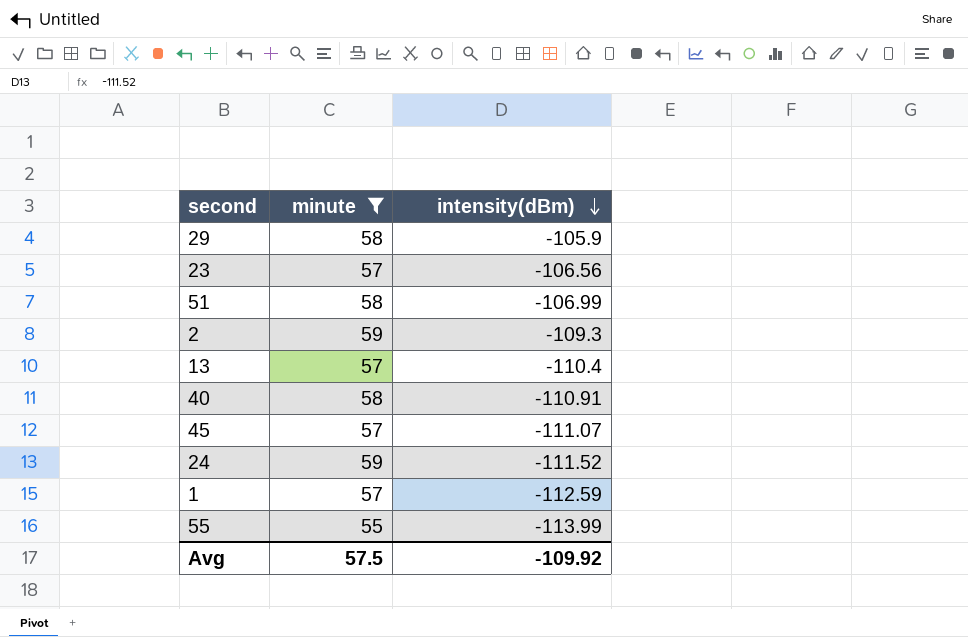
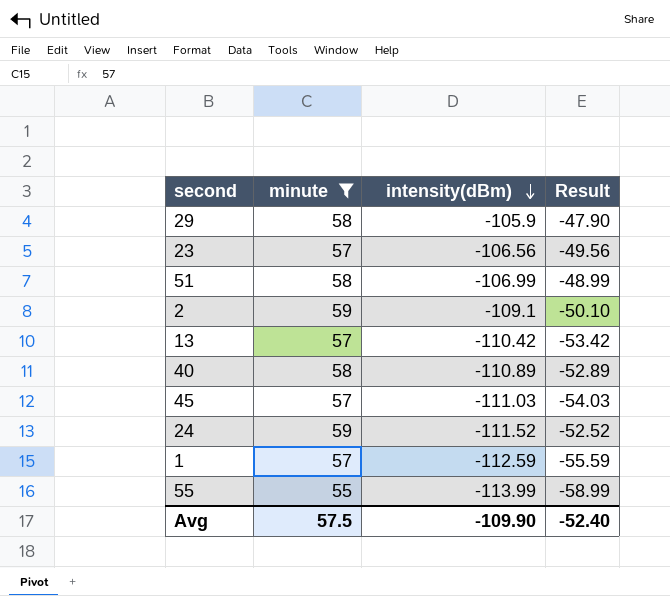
column Result | formula: none -> [minute] + [intensity(dBm)]
2 | intensity(dBm): -109.3 -> -109.1
13 | intensity(dBm): -110.4 -> -110.42
40 | intensity(dBm): -110.91 -> -110.89
45 | intensity(dBm): -111.07 -> -111.03
Avg | intensity(dBm): -109.92 -> -109.90

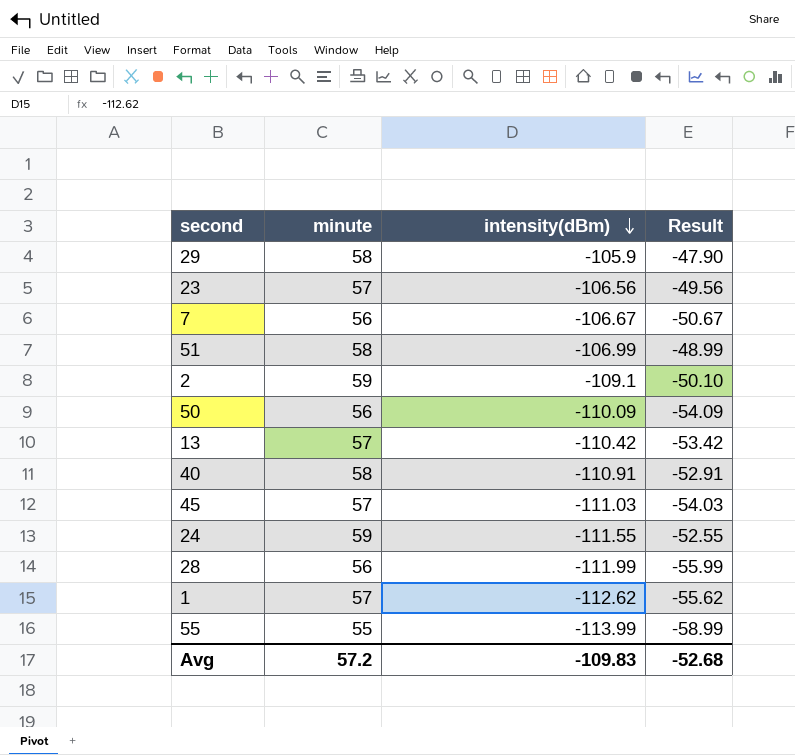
filter: minute != 56 -> none
40 | intensity(dBm): -110.89 -> -110.91
40 | Result: -52.89 -> -52.91
24 | intensity(dBm): -111.52 -> -111.55
24 | Result: -52.52 -> -52.55
1 | intensity(dBm): -112.59 -> -112.62
1 | Result: -55.59 -> -55.62
Avg | minute: 57.5 -> 57.2
Avg | intensity(dBm): -109.90 -> -109.83
Avg | Result: -52.40 -> -52.68

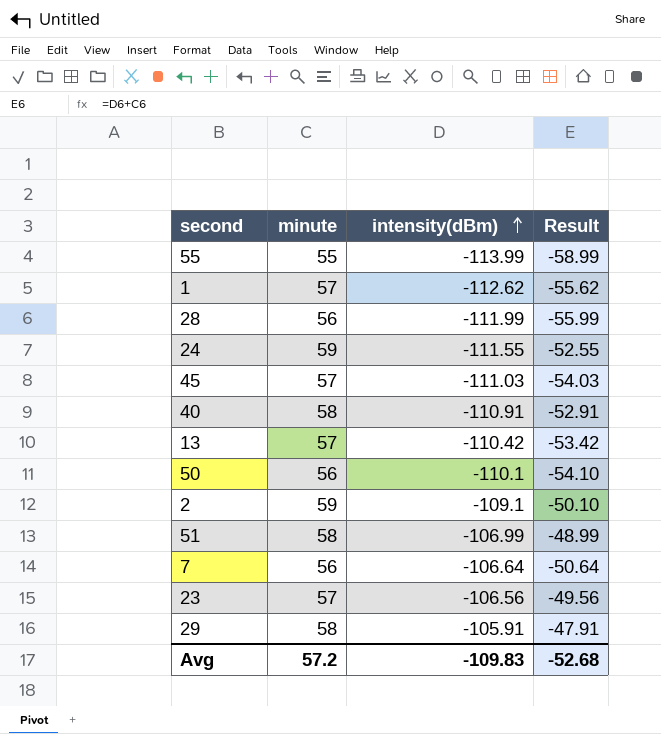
row order: intensity(dBm) descending -> intensity(dBm) ascending
50 | intensity(dBm): -110.09 -> -110.1
50 | Result: -54.09 -> -54.10
7 | intensity(dBm): -106.67 -> -106.64
7 | Result: -50.67 -> -50.64
29 | intensity(dBm): -105.9 -> -105.91
29 | Result: -47.90 -> -47.91

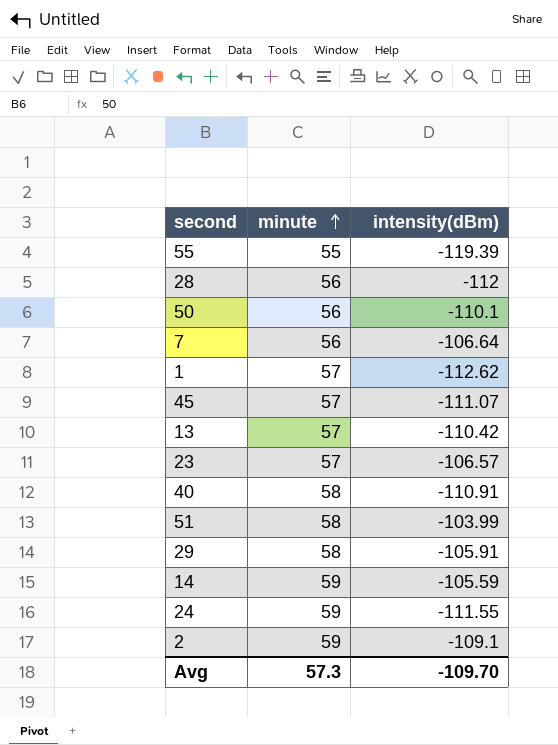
row order: intensity(dBm) ascending -> minute ascending
column Result | formula: [minute] + [intensity(dBm)] -> none
55 | intensity(dBm): -113.99 -> -119.39
28 | intensity(dBm): -111.99 -> -112
45 | intensity(dBm): -111.03 -> -111.07
23 | intensity(dBm): -106.56 -> -106.57
51 | intensity(dBm): -106.99 -> -103.99
row 14: none -> 59 | -105.59
Avg | minute: 57.2 -> 57.3
Avg | intensity(dBm): -109.83 -> -109.70

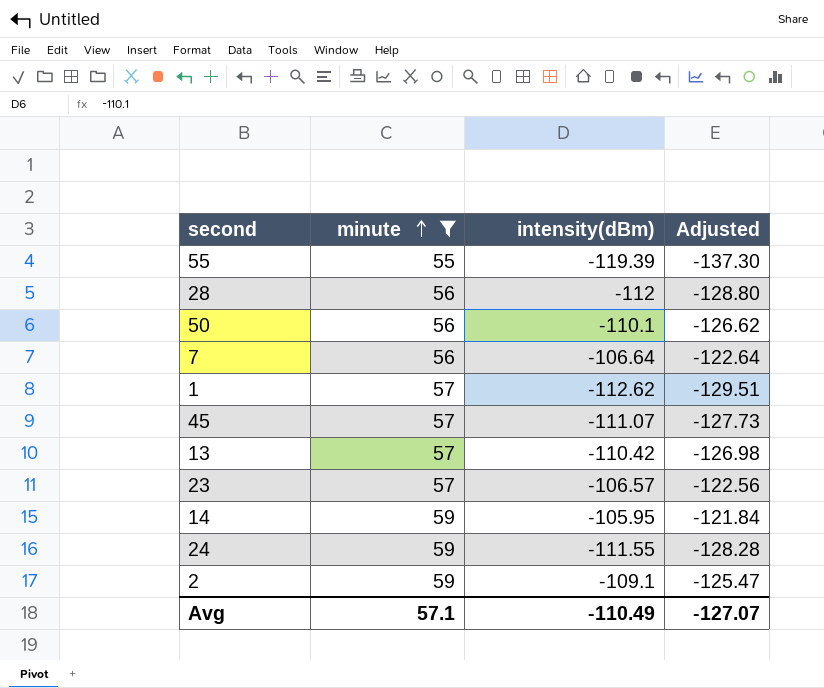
filter: none -> minute != 58
column Adjusted | formula: none -> [intensity(dBm)] * 1.15
14 | intensity(dBm): -105.59 -> -105.95
Avg | minute: 57.3 -> 57.1
Avg | intensity(dBm): -109.70 -> -110.49

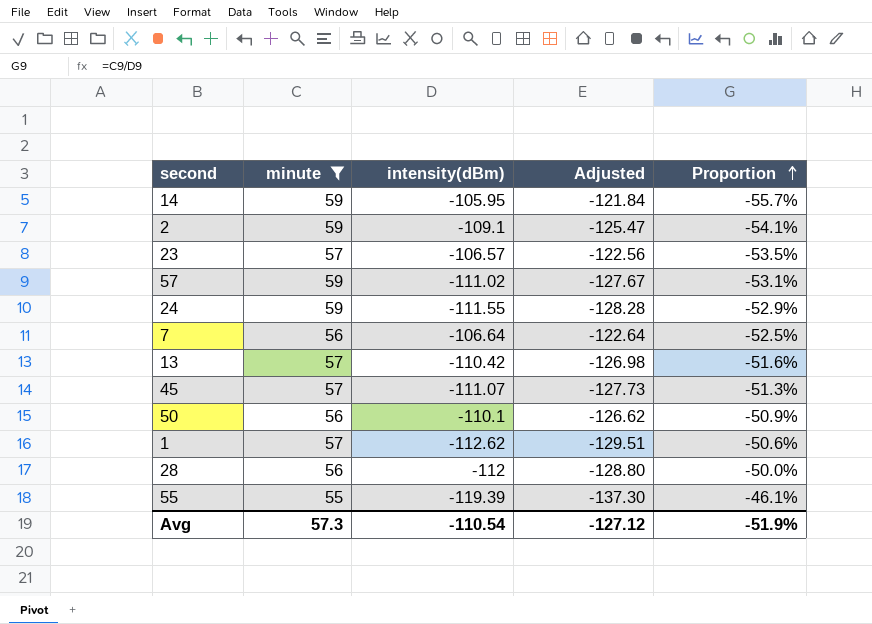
row order: minute ascending -> Proportion ascending
column Proportion | formula: none -> [minute] / [intensity(dBm)]
row 57: none -> 59 | -111.02 | -127.67 | -53.1%
Avg | minute: 57.1 -> 57.3
Avg | intensity(dBm): -110.49 -> -110.54
Avg | Adjusted: -127.07 -> -127.12

